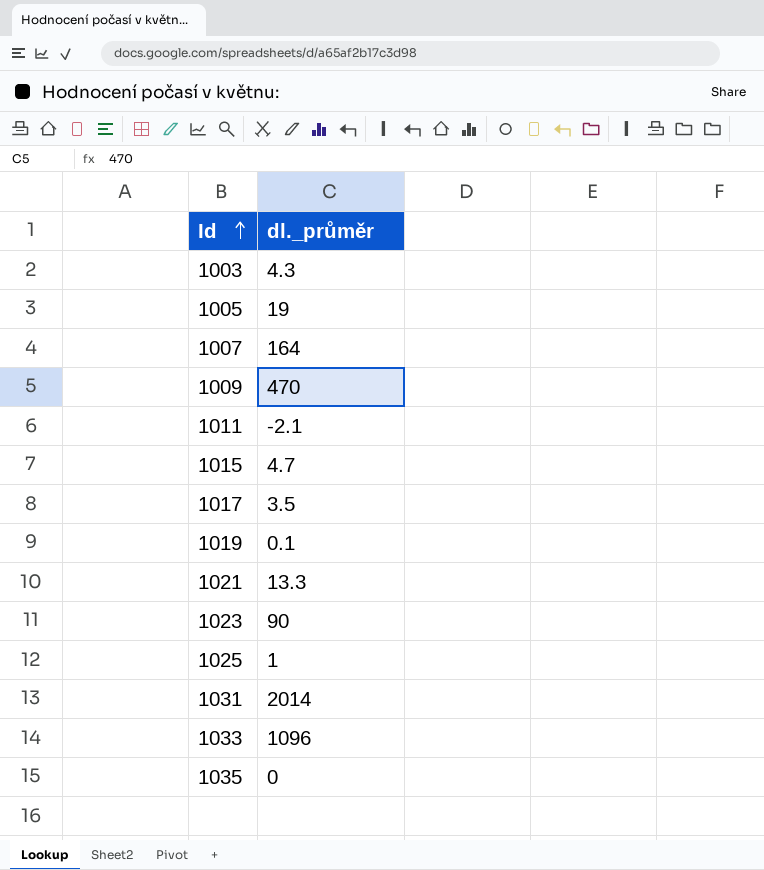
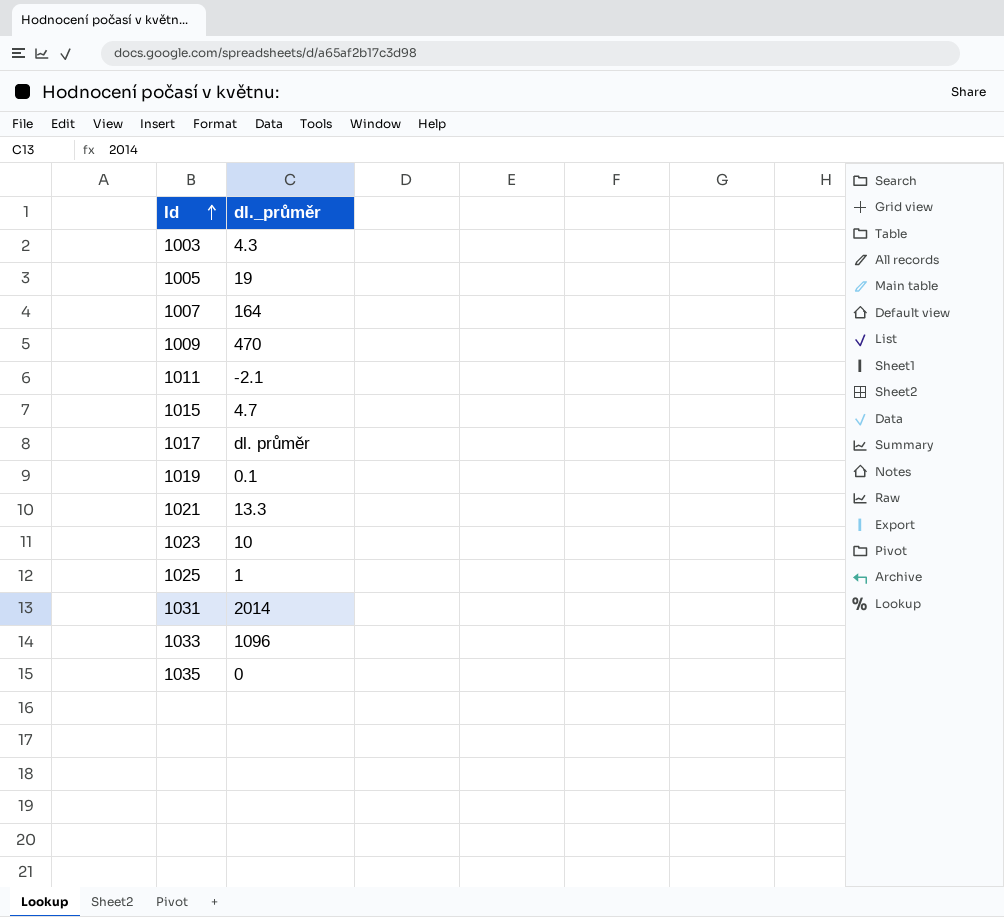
1017 | dl._průměr: 3.5 -> dl. průměr
1023 | dl._průměr: 90 -> 10

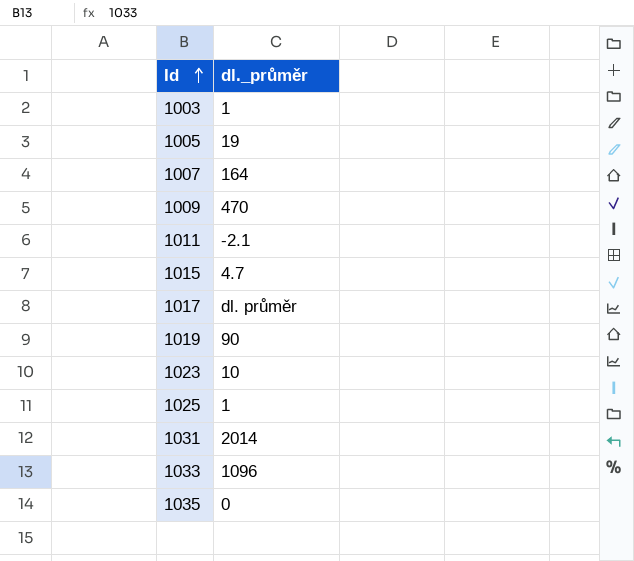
row 1021: 13.3 -> none
1003 | dl._průměr: 4.3 -> 1
1019 | dl._průměr: 0.1 -> 90

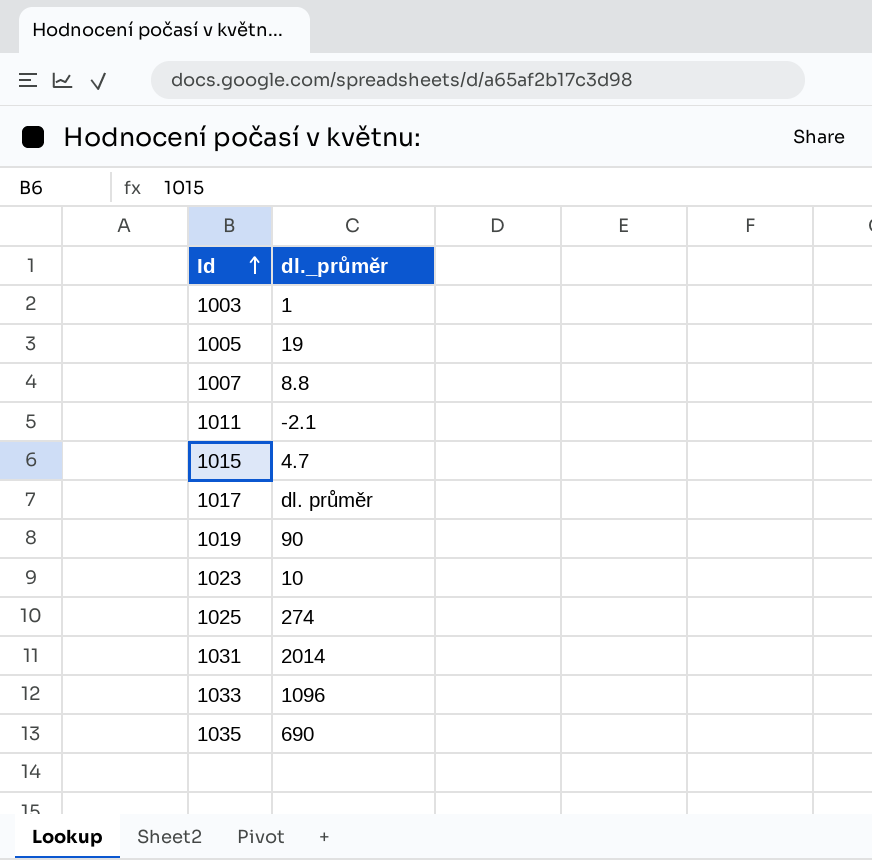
row 1009: 470 -> none
1007 | dl._průměr: 164 -> 8.8
1025 | dl._průměr: 1 -> 274
1035 | dl._průměr: 0 -> 690

